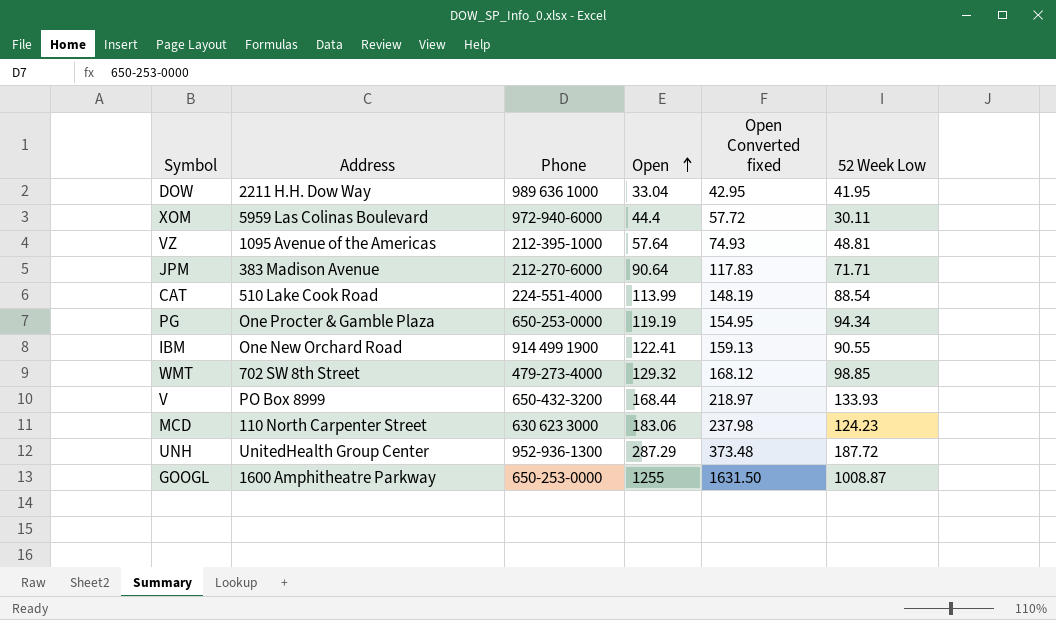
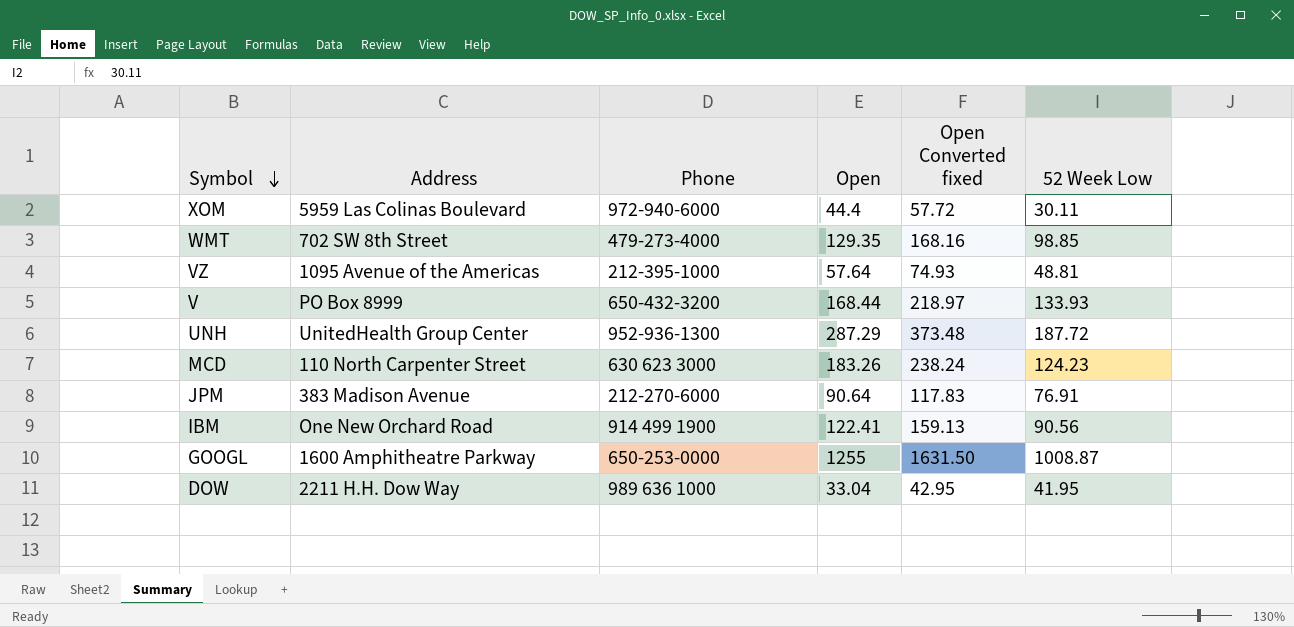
row order: Open ascending -> Symbol descending
row CAT: 510 Lake Cook Road | 224-551-4000 | 113.99 | 148.19 | 88.54 -> none
row PG: One Procter & Gamble Plaza | 650-253-0000 | 119.19 | 154.95 | 94.34 -> none
WMT | Open: 129.32 -> 129.35
WMT | Open Converted fixed: 168.12 -> 168.16
MCD | Open: 183.06 -> 183.26
MCD | Open Converted fixed: 237.98 -> 238.24
JPM | 52 Week Low: 71.71 -> 76.91
IBM | 52 Week Low: 90.55 -> 90.56

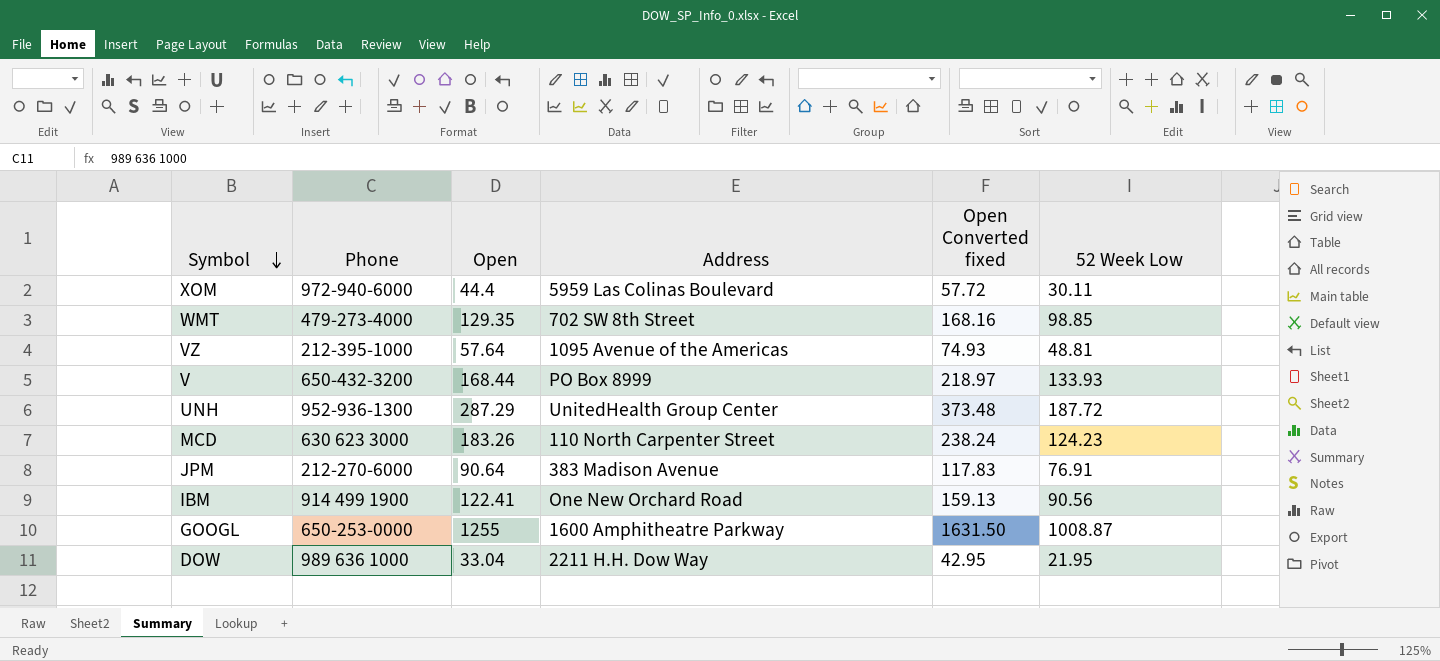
column Address | position: 2 -> 4
DOW | 52 Week Low: 41.95 -> 21.95

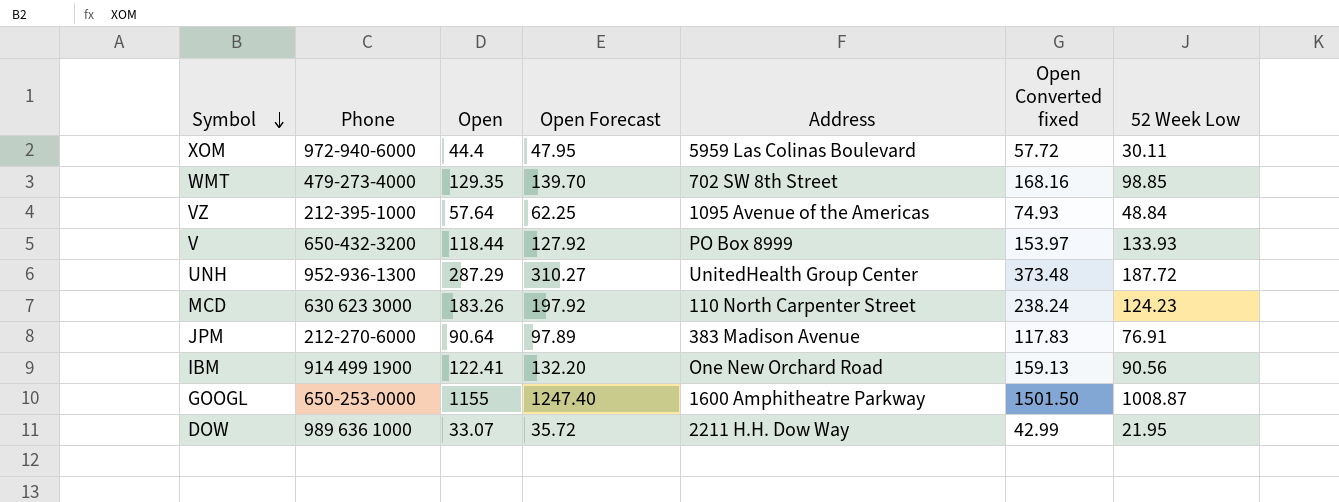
column Open Forecast | formula: none -> [Open] * 1.08
VZ | 52 Week Low: 48.81 -> 48.84
V | Open: 168.44 -> 118.44
V | Open Converted fixed: 218.97 -> 153.97
GOOGL | Open: 1255 -> 1155
GOOGL | Open Converted fixed: 1631.50 -> 1501.50
DOW | Open: 33.04 -> 33.07
DOW | Open Converted fixed: 42.95 -> 42.99

